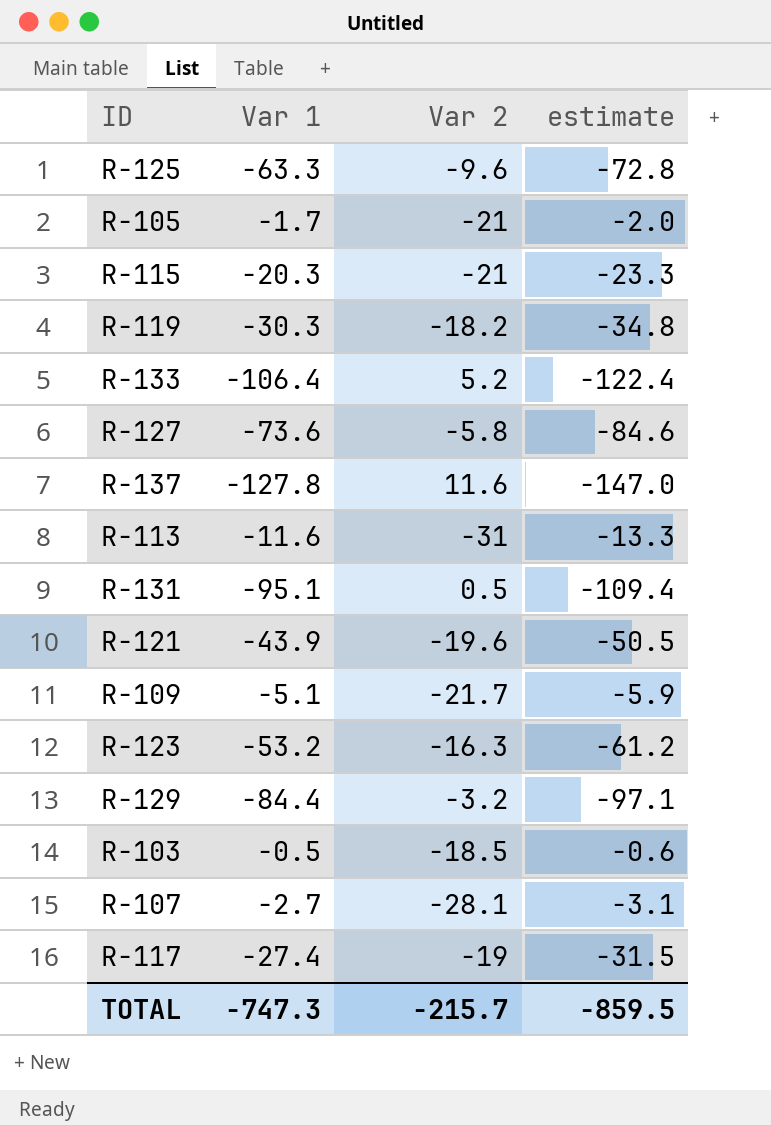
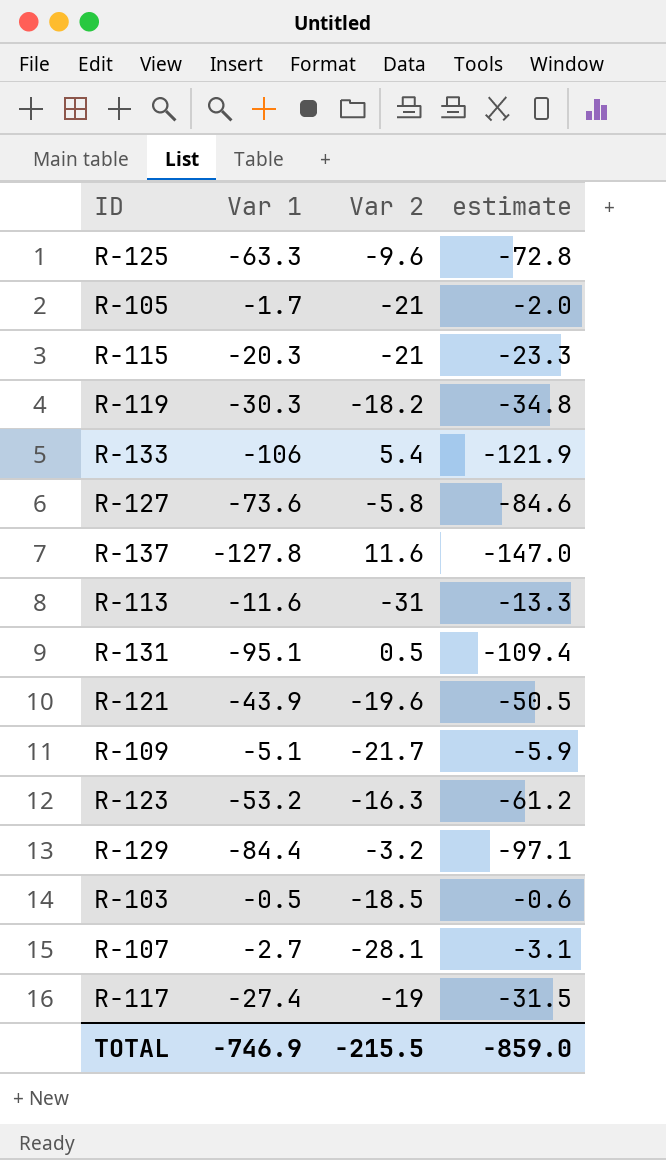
R-133 | Var 1: -106.4 -> -106
R-133 | Var 2: 5.2 -> 5.4
R-133 | estimate: -122.4 -> -121.9
TOTAL | Var 1: -747.3 -> -746.9
TOTAL | Var 2: -215.7 -> -215.5
TOTAL | estimate: -859.5 -> -859.0

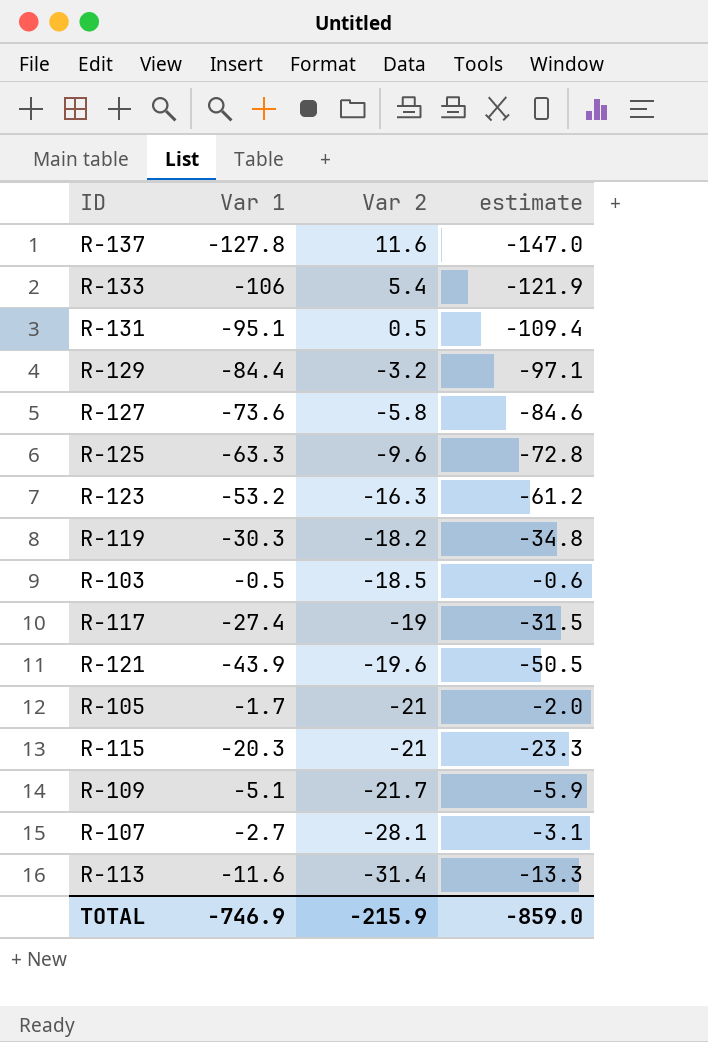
row order: none -> Var 2 descending
R-113 | Var 2: -31 -> -31.4
TOTAL | Var 2: -215.5 -> -215.9

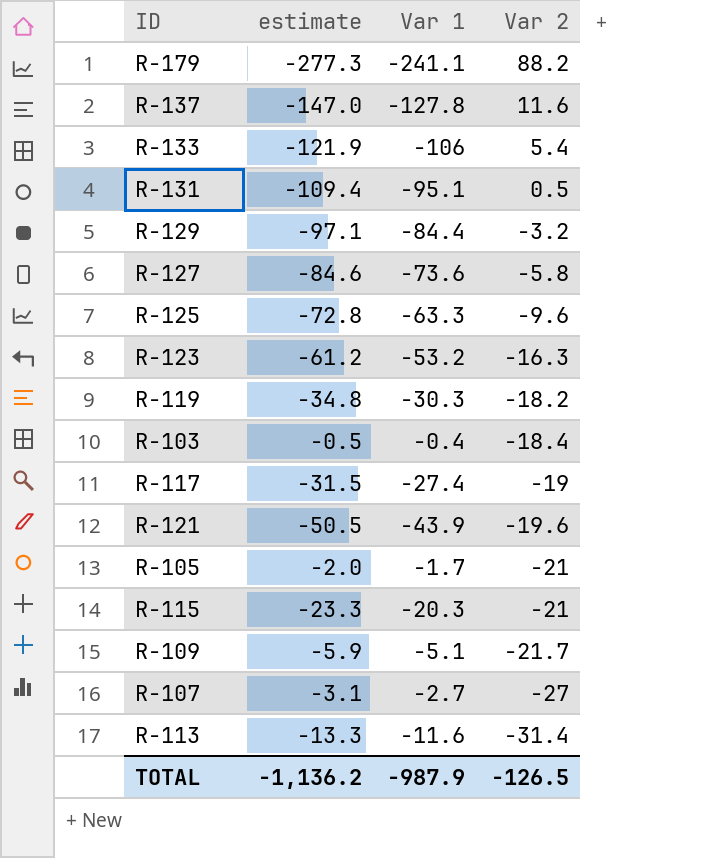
column estimate | position: 4 -> 2
row R-179: none -> -277.3 | -241.1 | 88.2
R-103 | estimate: -0.6 -> -0.5
R-103 | Var 1: -0.5 -> -0.4
R-103 | Var 2: -18.5 -> -18.4
R-107 | Var 2: -28.1 -> -27
TOTAL | estimate: -859.0 -> -1,136.2
TOTAL | Var 1: -746.9 -> -987.9
TOTAL | Var 2: -215.9 -> -126.5

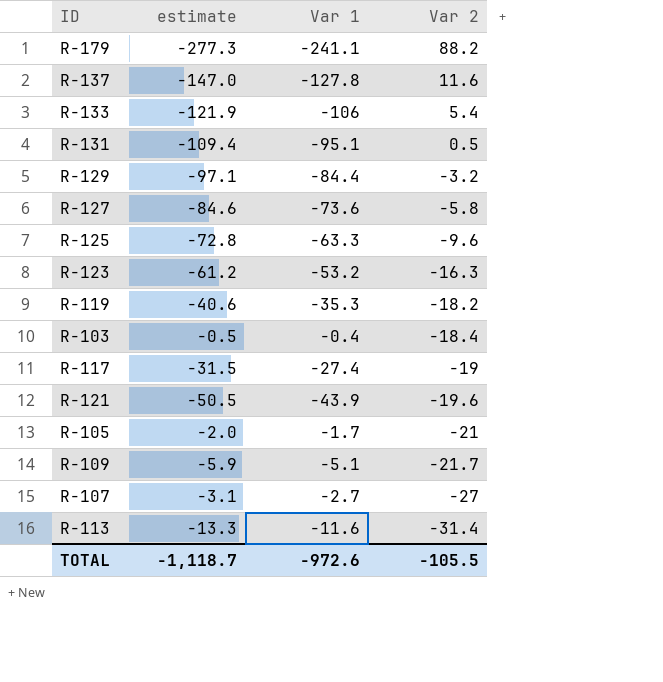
row R-115: -23.3 | -20.3 | -21 -> none
R-119 | estimate: -34.8 -> -40.6
R-119 | Var 1: -30.3 -> -35.3
TOTAL | estimate: -1,136.2 -> -1,118.7
TOTAL | Var 1: -987.9 -> -972.6
TOTAL | Var 2: -126.5 -> -105.5

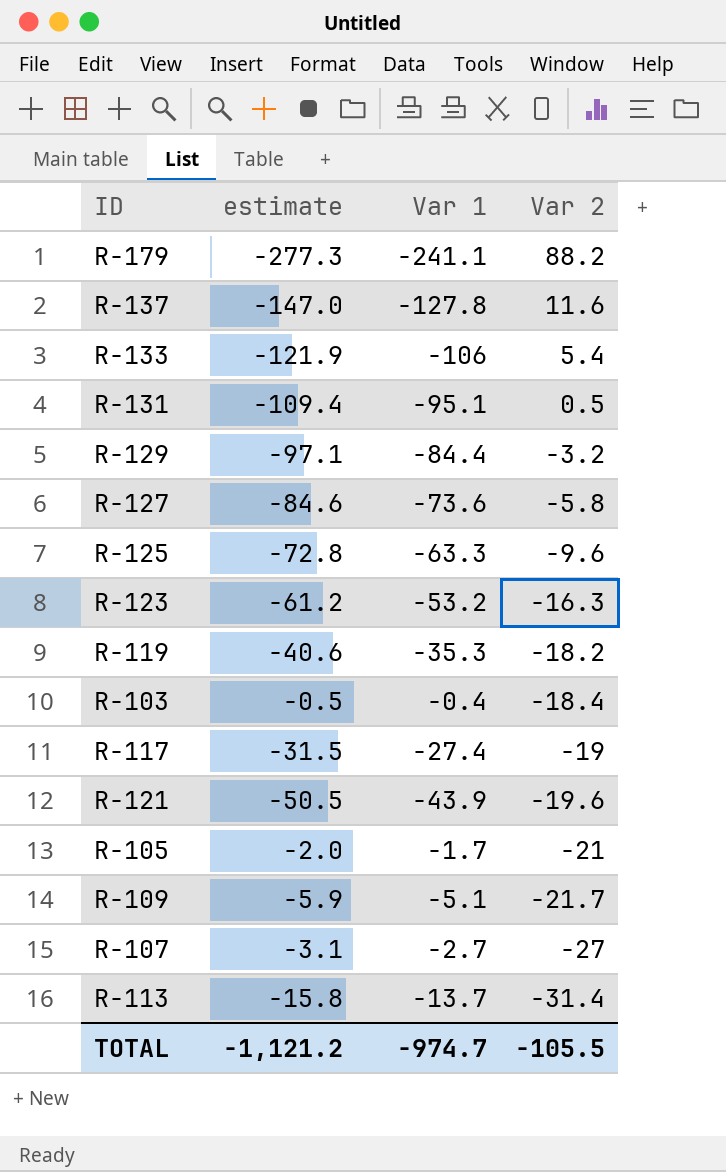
R-113 | estimate: -13.3 -> -15.8
R-113 | Var 1: -11.6 -> -13.7
TOTAL | estimate: -1,118.7 -> -1,121.2
TOTAL | Var 1: -972.6 -> -974.7

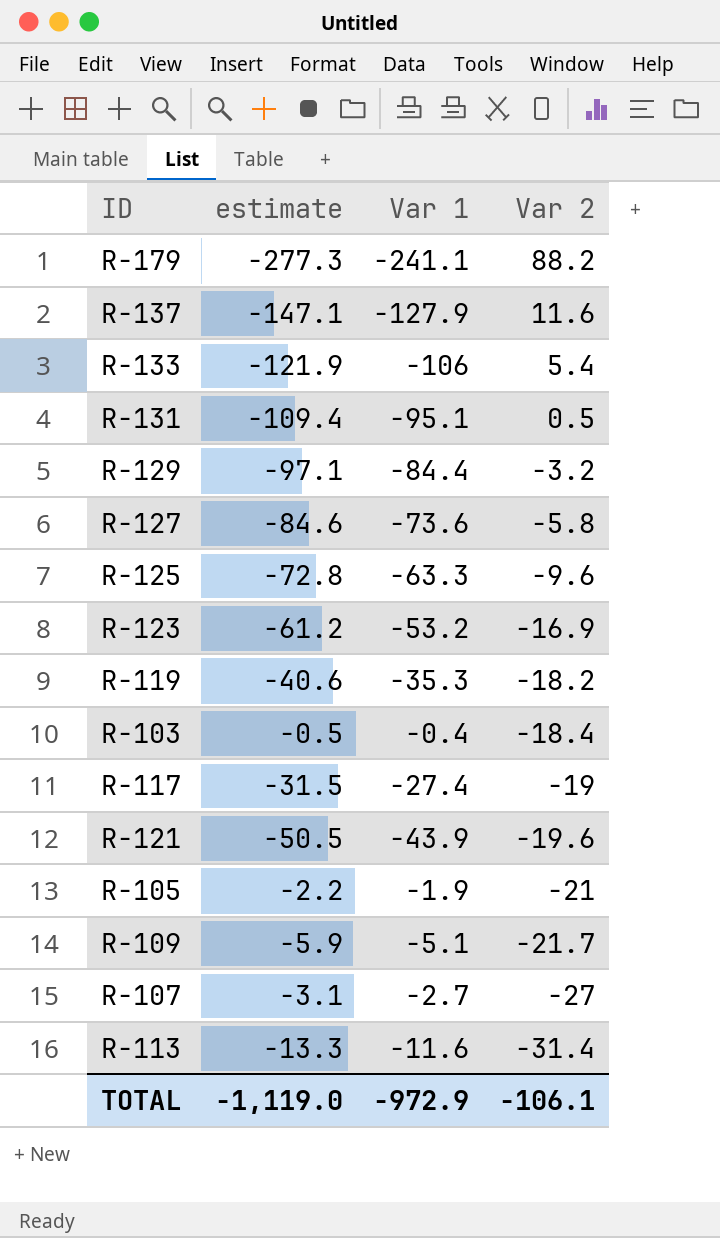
R-137 | estimate: -147.0 -> -147.1
R-137 | Var 1: -127.8 -> -127.9
R-123 | Var 2: -16.3 -> -16.9
R-105 | estimate: -2.0 -> -2.2
R-105 | Var 1: -1.7 -> -1.9
R-113 | estimate: -15.8 -> -13.3
R-113 | Var 1: -13.7 -> -11.6
TOTAL | estimate: -1,121.2 -> -1,119.0
TOTAL | Var 1: -974.7 -> -972.9
TOTAL | Var 2: -105.5 -> -106.1

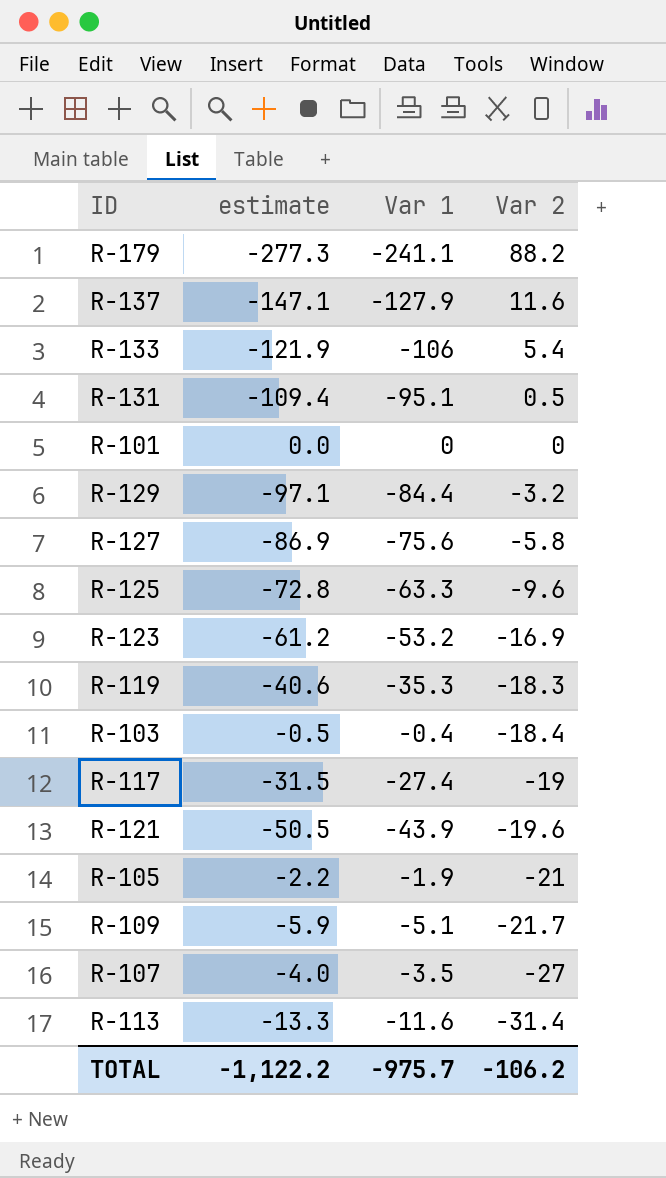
row R-101: none -> 0.0 | 0 | 0
R-127 | estimate: -84.6 -> -86.9
R-127 | Var 1: -73.6 -> -75.6
R-119 | Var 2: -18.2 -> -18.3
R-107 | estimate: -3.1 -> -4.0
R-107 | Var 1: -2.7 -> -3.5
TOTAL | estimate: -1,119.0 -> -1,122.2
TOTAL | Var 1: -972.9 -> -975.7
TOTAL | Var 2: -106.1 -> -106.2

